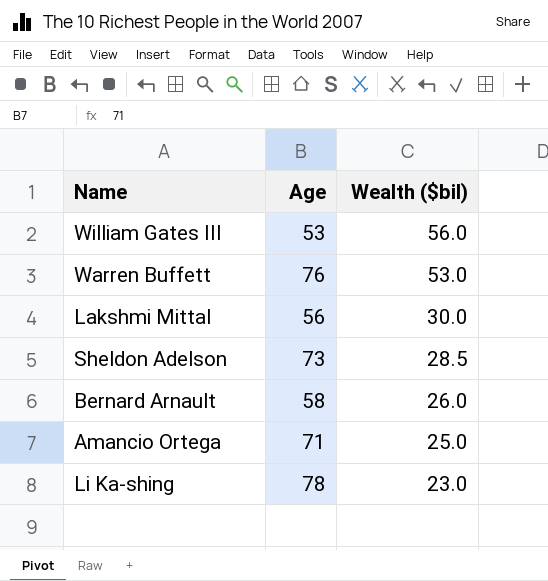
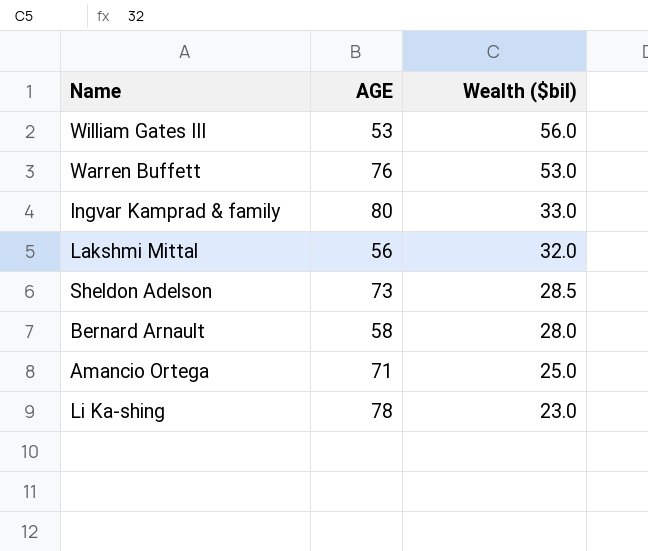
column name: Age -> AGE
row Ingvar Kamprad & family: none -> 80 | 33.0
Lakshmi Mittal | Wealth ($bil): 30.0 -> 32.0
Bernard Arnault | Wealth ($bil): 26.0 -> 28.0

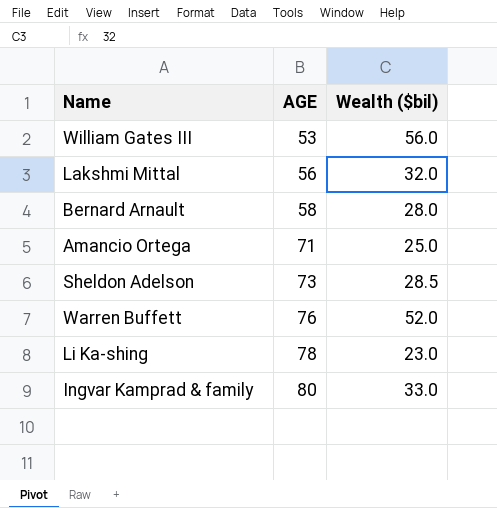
row order: Wealth ($bil) descending -> AGE ascending
Warren Buffett | Wealth ($bil): 53.0 -> 52.0

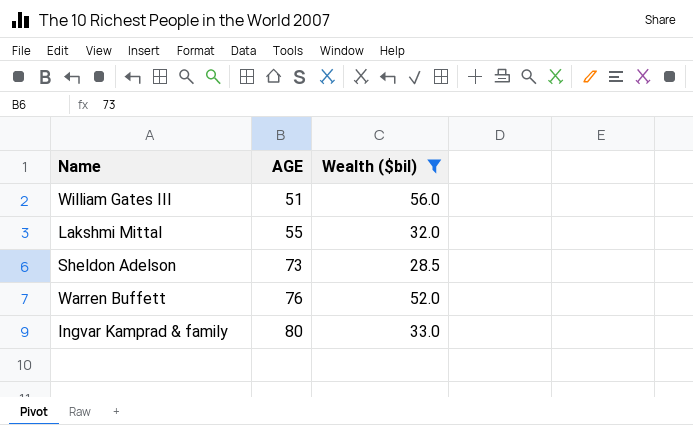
filter: none -> Wealth ($bil) >= 28.5
William Gates III | AGE: 53 -> 51
Lakshmi Mittal | AGE: 56 -> 55

